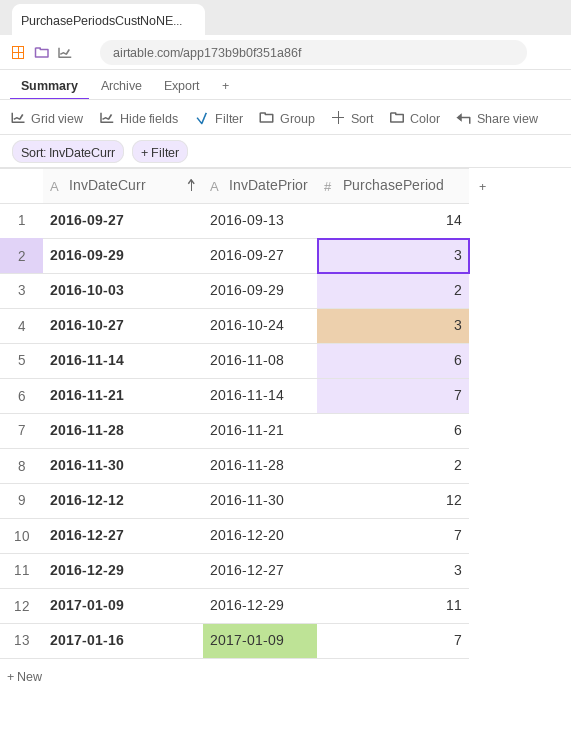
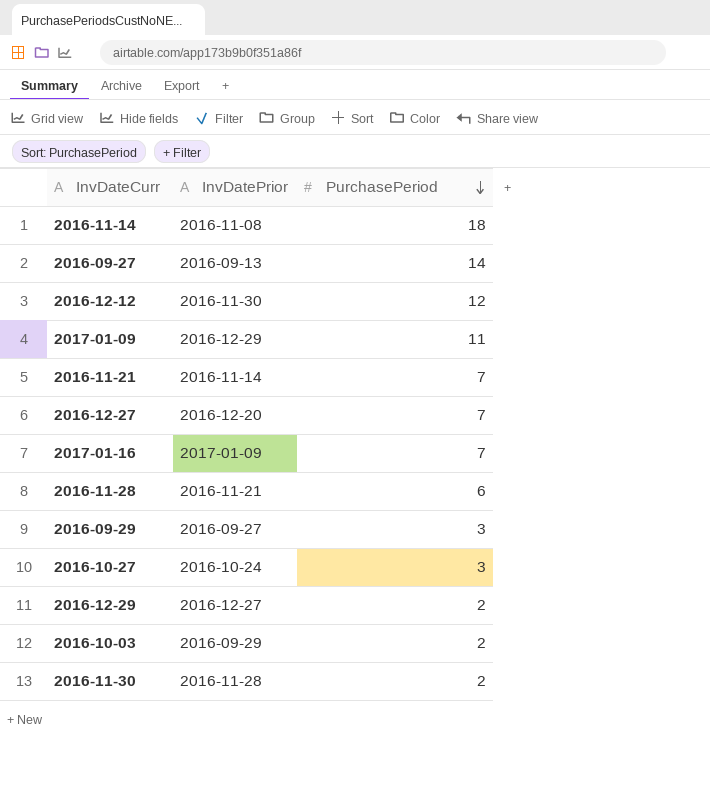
row order: InvDateCurr ascending -> PurchasePeriod descending
2016-11-14 | PurchasePeriod: 6 -> 18
2016-12-29 | PurchasePeriod: 3 -> 2

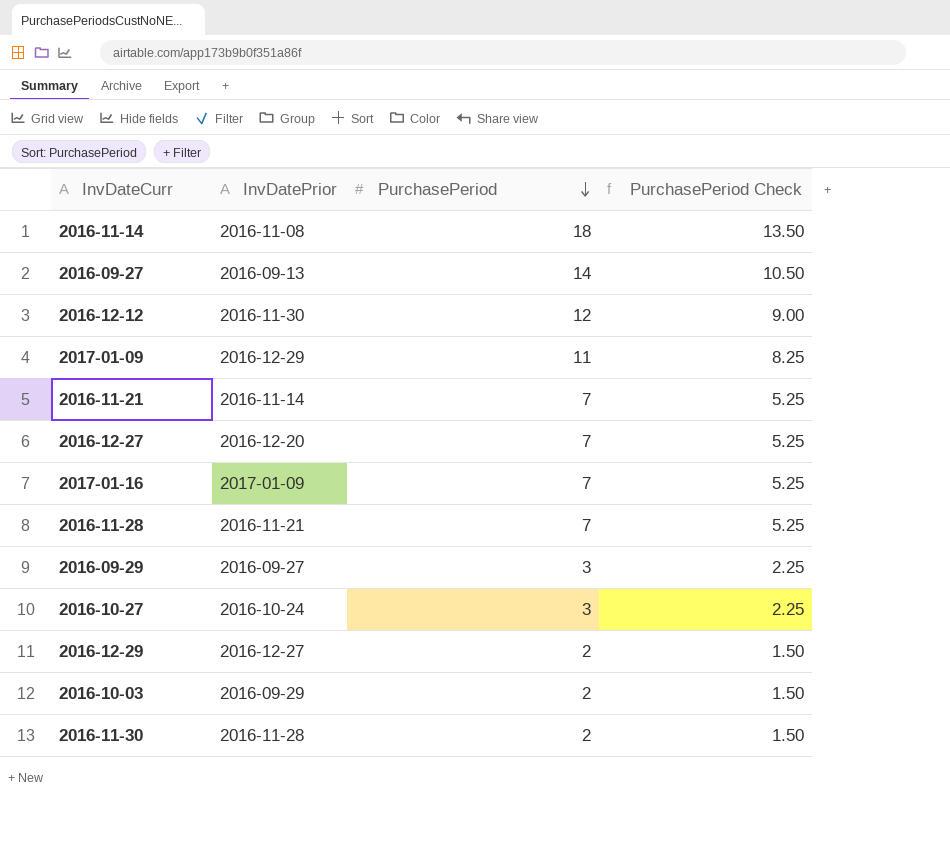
column PurchasePeriod Check | formula: none -> [PurchasePeriod] * 0.75
2016-11-28 | PurchasePeriod: 6 -> 7

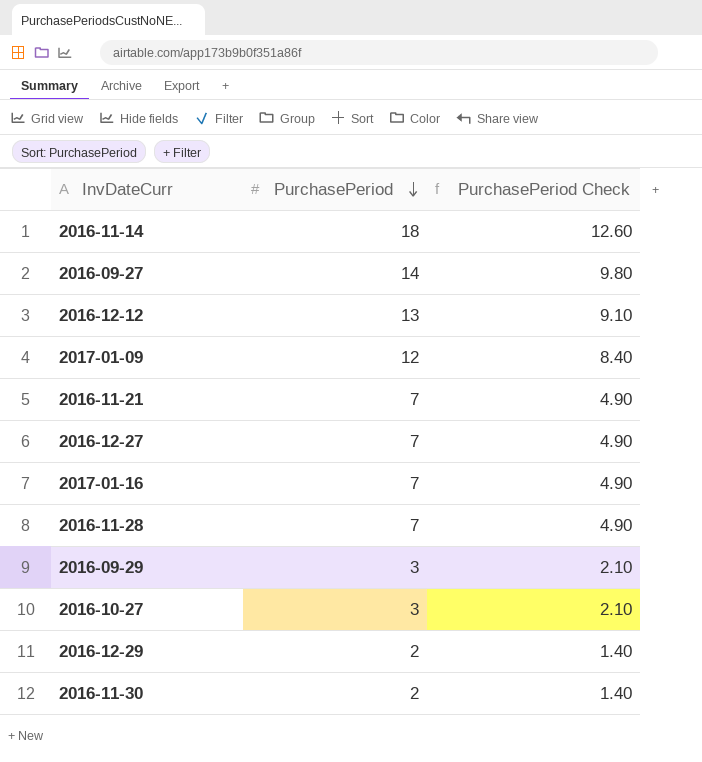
column InvDatePrior | position: 2 -> none
column PurchasePeriod Check | formula: [PurchasePeriod] * 0.75 -> [PurchasePeriod] * 0.7
row 2016-10-03: 2016-09-29 | 2 | 1.50 -> none
2016-12-12 | PurchasePeriod: 12 -> 13
2017-01-09 | PurchasePeriod: 11 -> 12

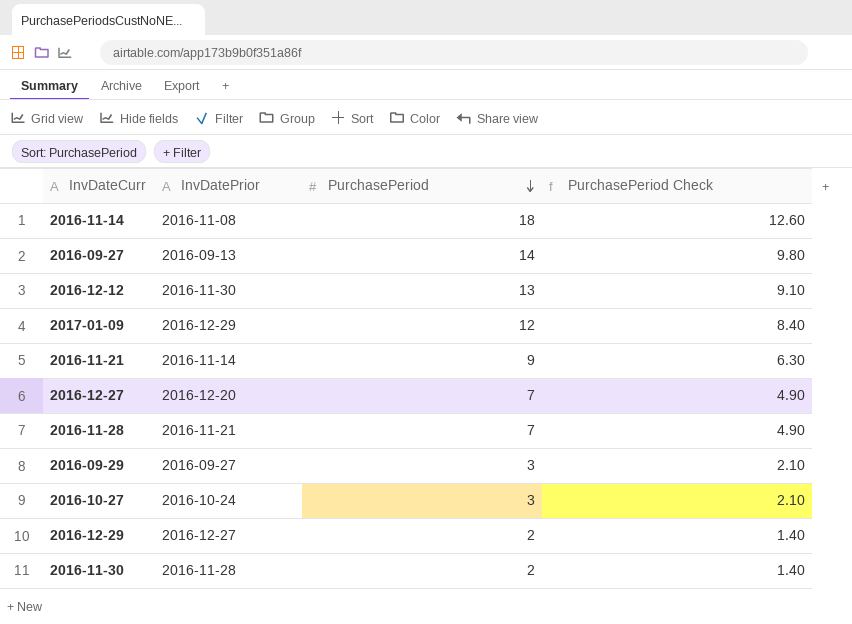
column InvDatePrior | position: none -> 2
row 2017-01-16: 7 | 4.90 -> none
2016-11-21 | PurchasePeriod: 7 -> 9
2016-11-21 | PurchasePeriod Check: 4.90 -> 6.30

